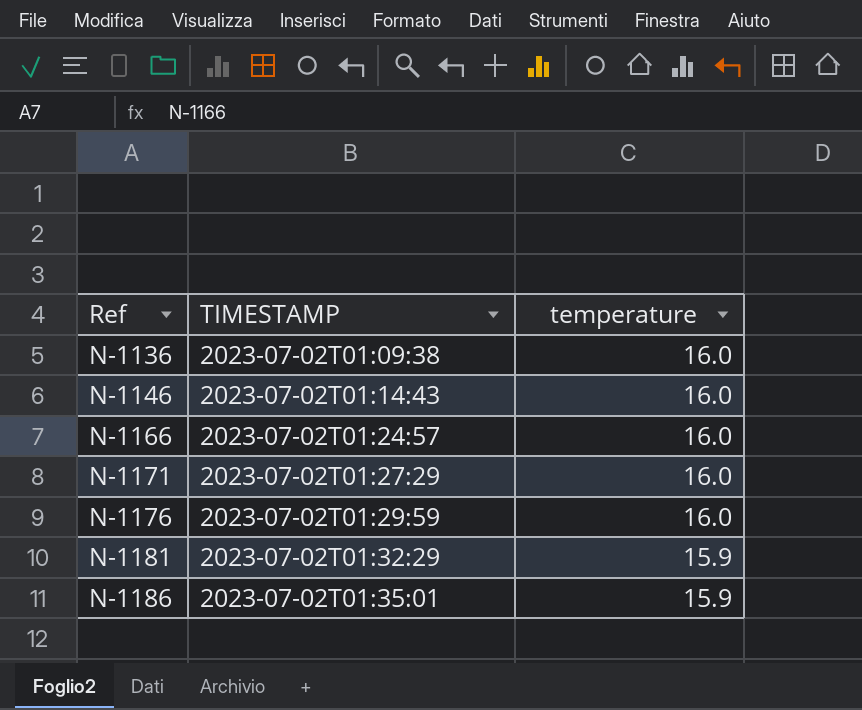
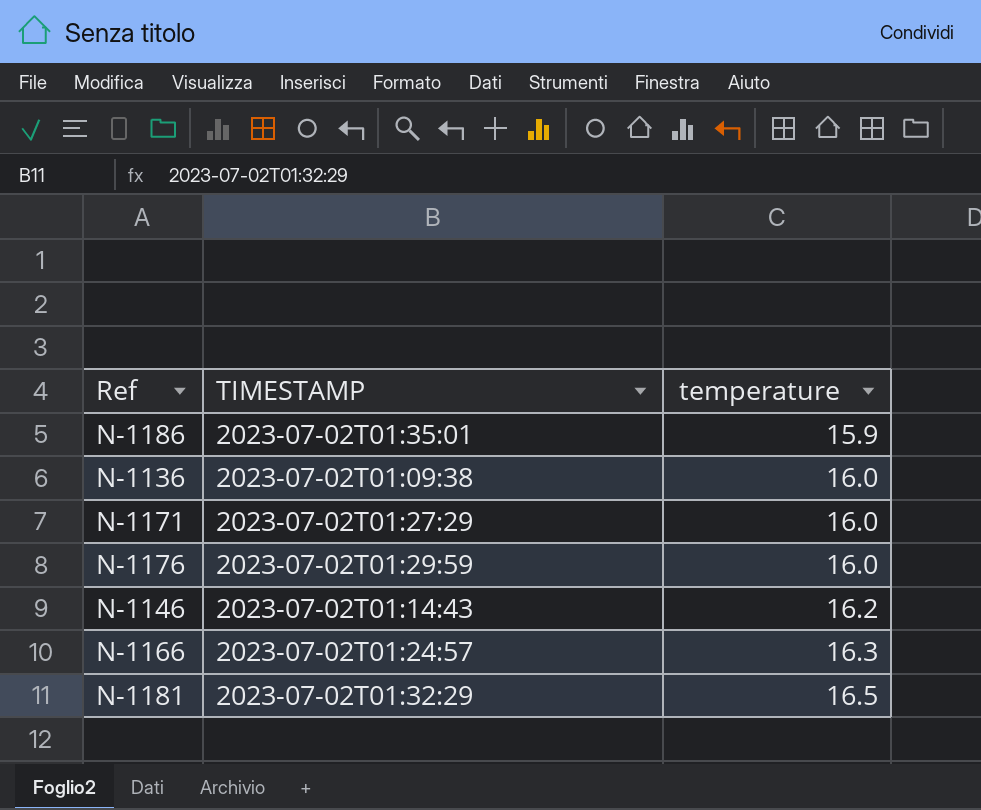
row order: Ref ascending -> temperature ascending
N-1146 | temperature: 16.0 -> 16.2
N-1166 | temperature: 16.0 -> 16.3
N-1181 | temperature: 15.9 -> 16.5

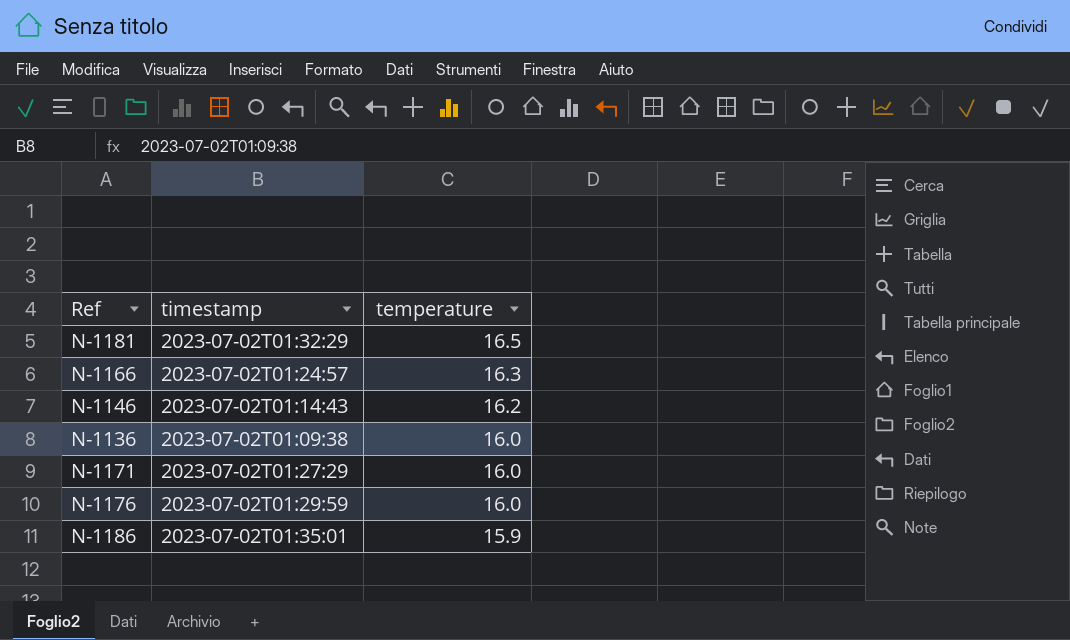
row order: temperature ascending -> temperature descending
column name: TIMESTAMP -> timestamp

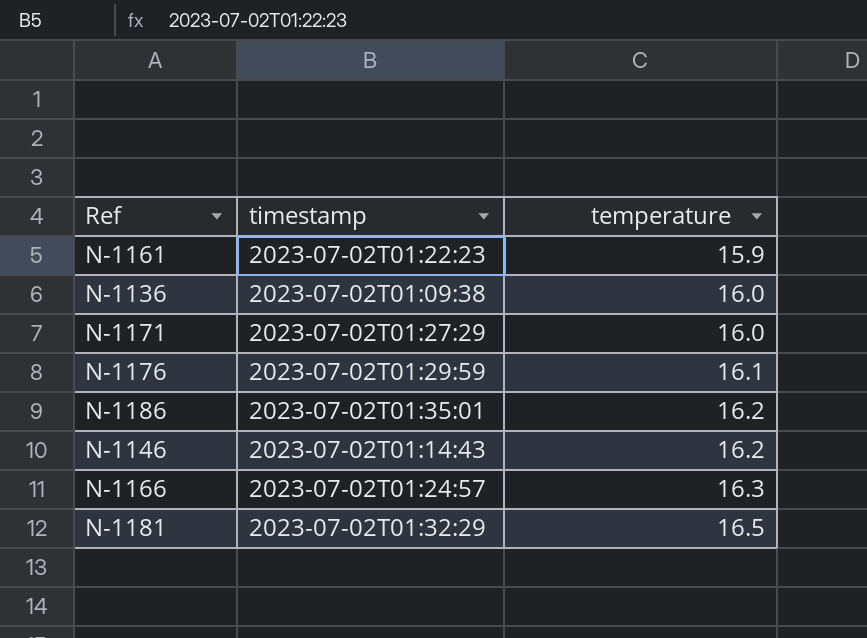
row order: temperature descending -> temperature ascending
row N-1161: none -> 2023-07-02T01:22:23 | 15.9
N-1176 | temperature: 16.0 -> 16.1
N-1186 | temperature: 15.9 -> 16.2

